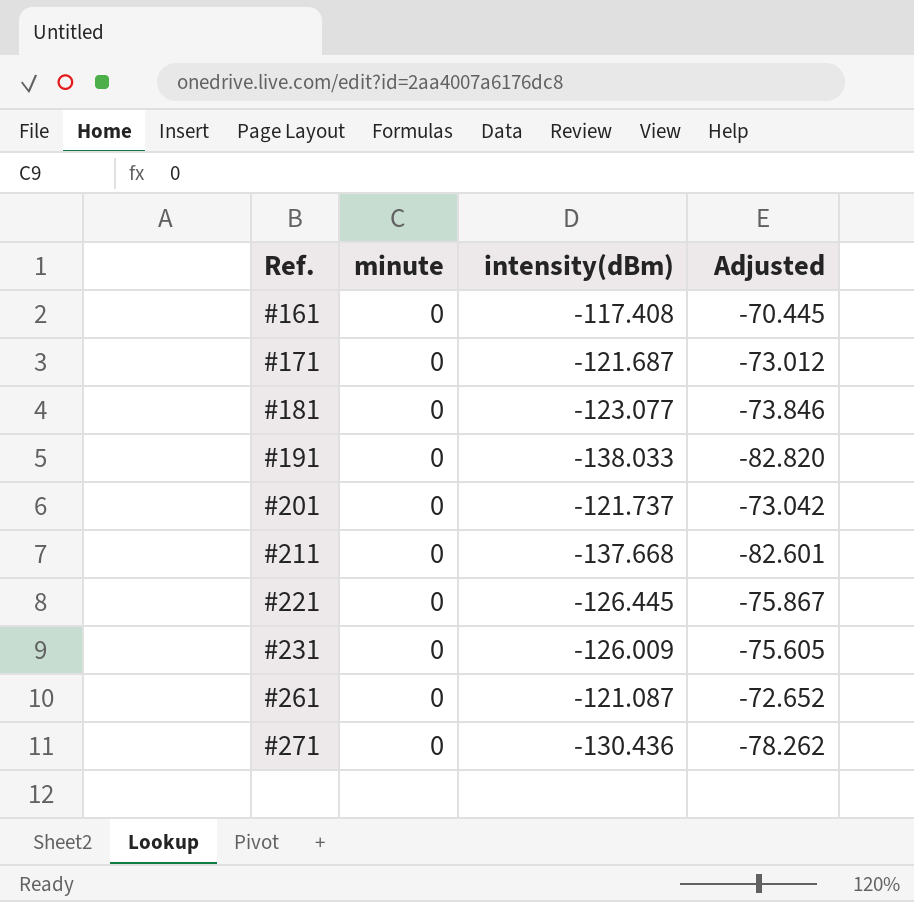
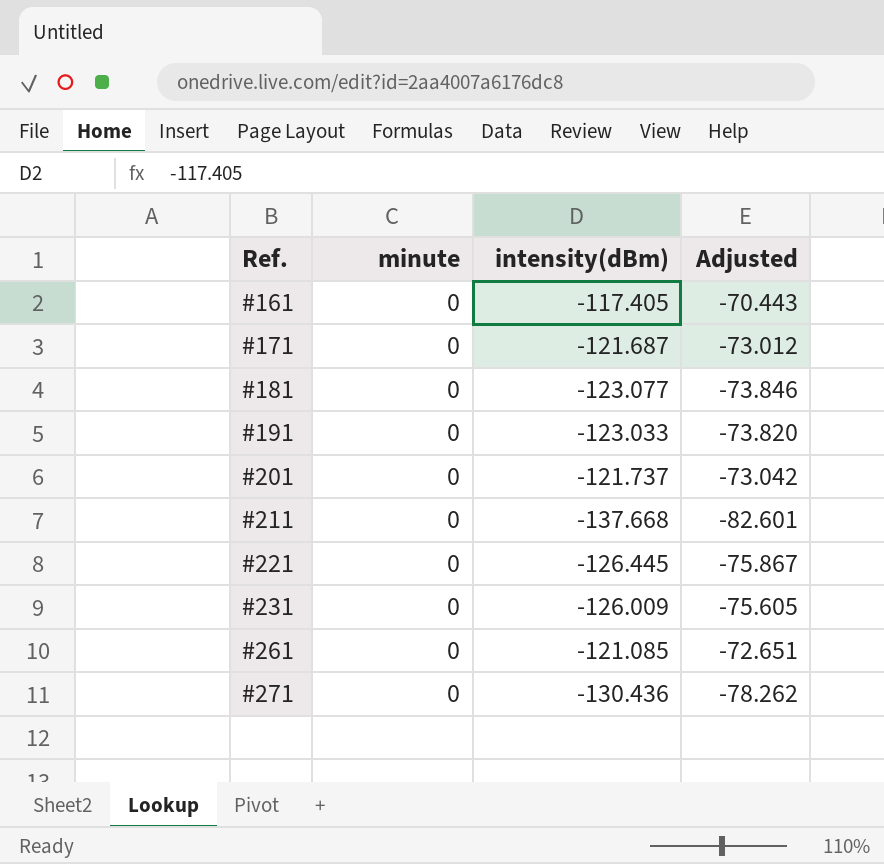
#161 | intensity(dBm): -117.408 -> -117.405
#161 | Adjusted: -70.445 -> -70.443
#191 | intensity(dBm): -138.033 -> -123.033
#191 | Adjusted: -82.820 -> -73.820
#261 | intensity(dBm): -121.087 -> -121.085
#261 | Adjusted: -72.652 -> -72.651

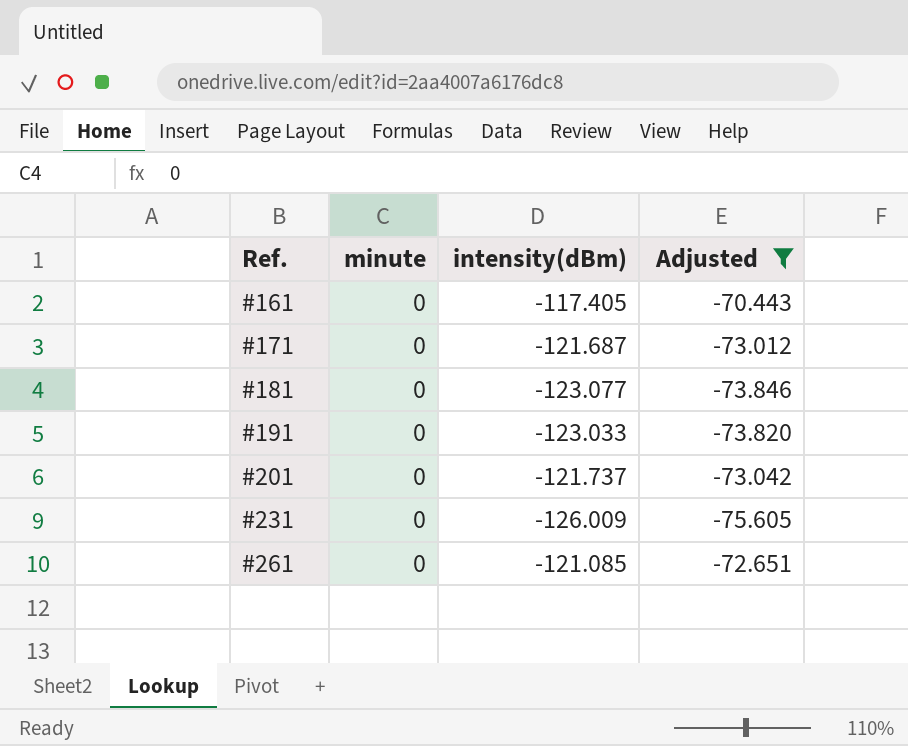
filter: none -> Adjusted >= -75.605

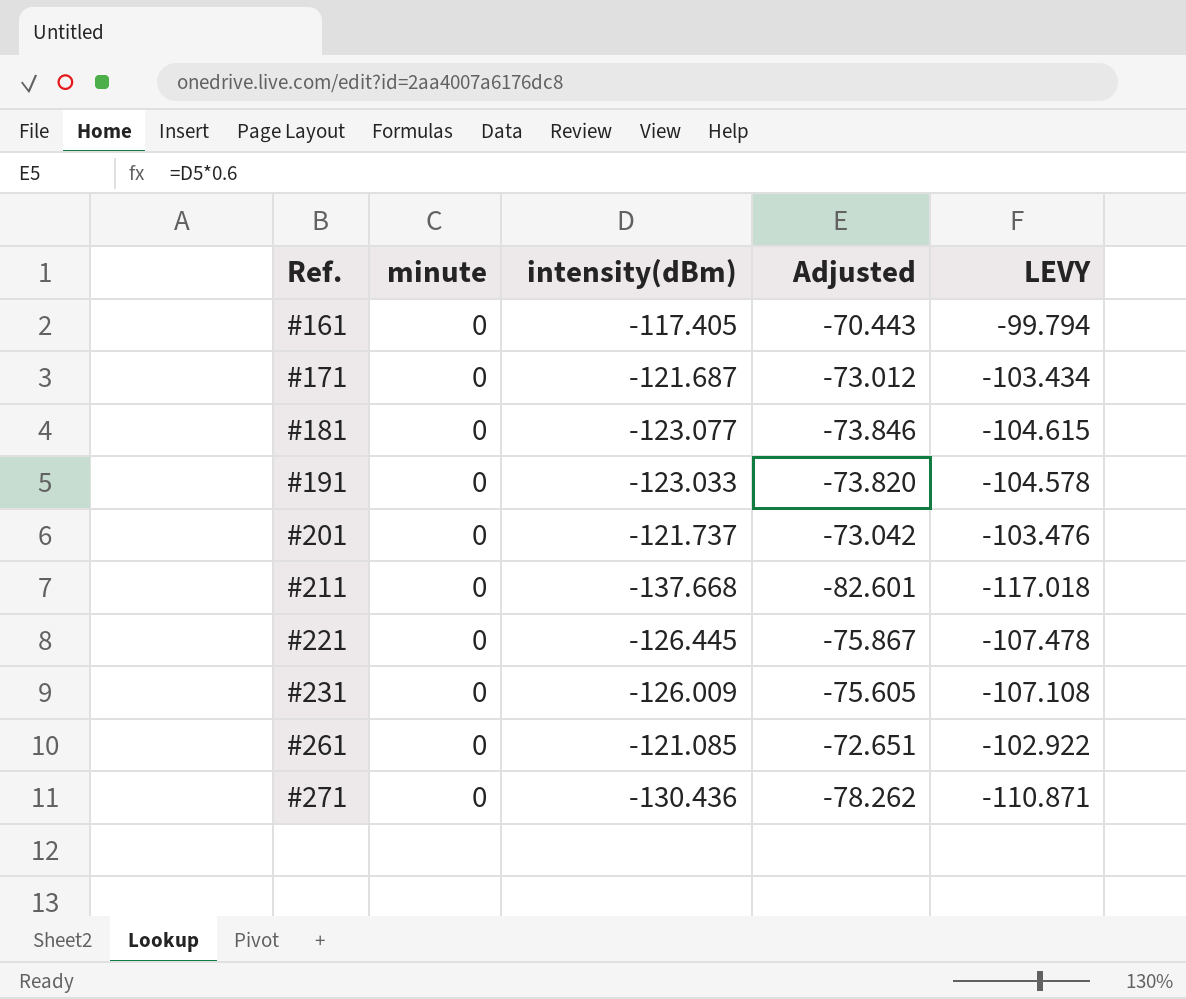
filter: Adjusted >= -75.605 -> none
column LEVY | formula: none -> [intensity(dBm)] * 0.85

